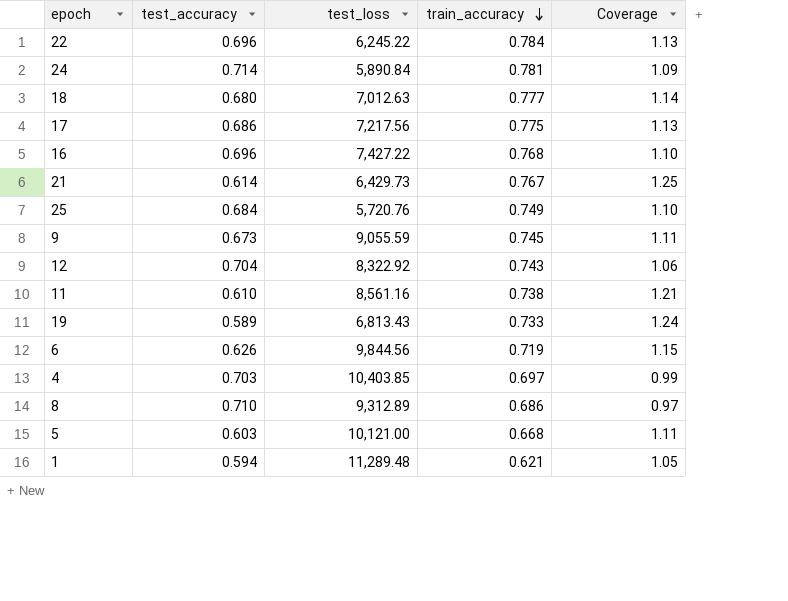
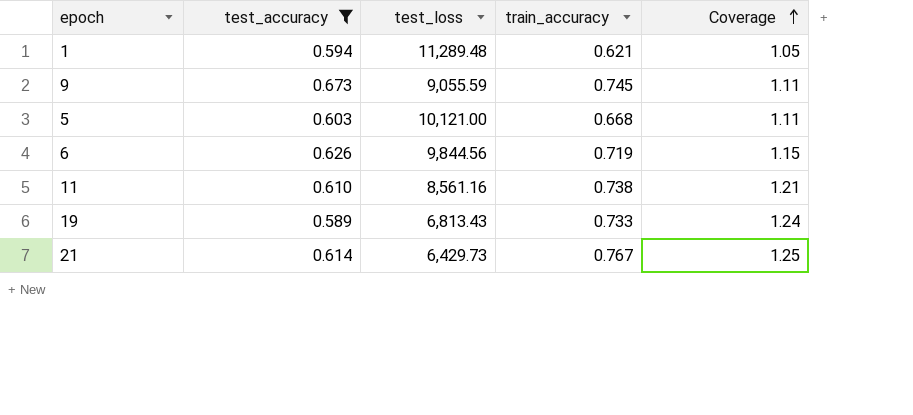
filter: none -> test_accuracy <= 0.673
row order: train_accuracy descending -> Coverage ascending

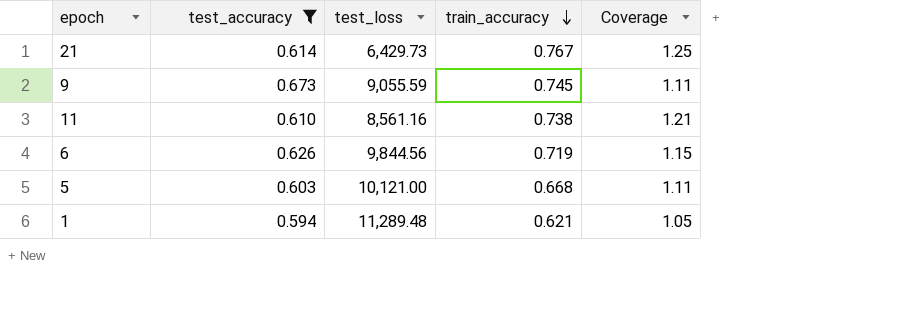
row order: Coverage ascending -> train_accuracy descending
row 19: 0.589 | 6,813.43 | 0.733 | 1.24 -> none

